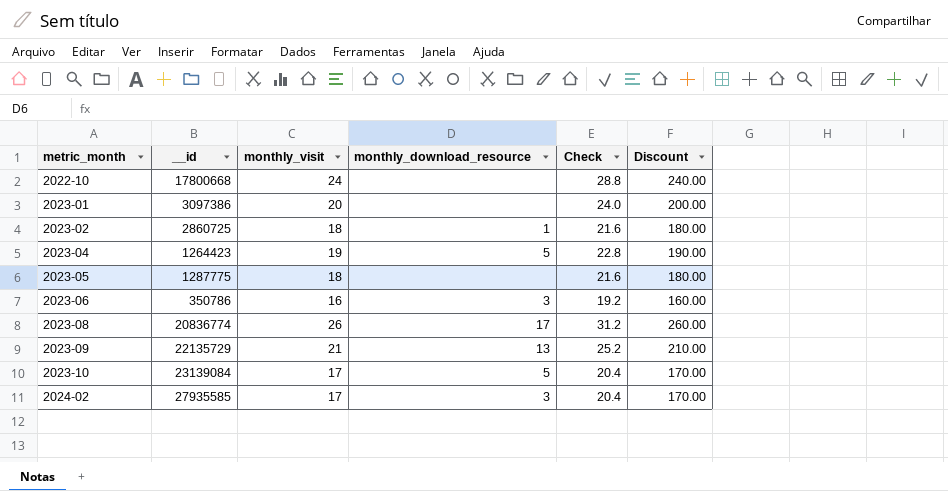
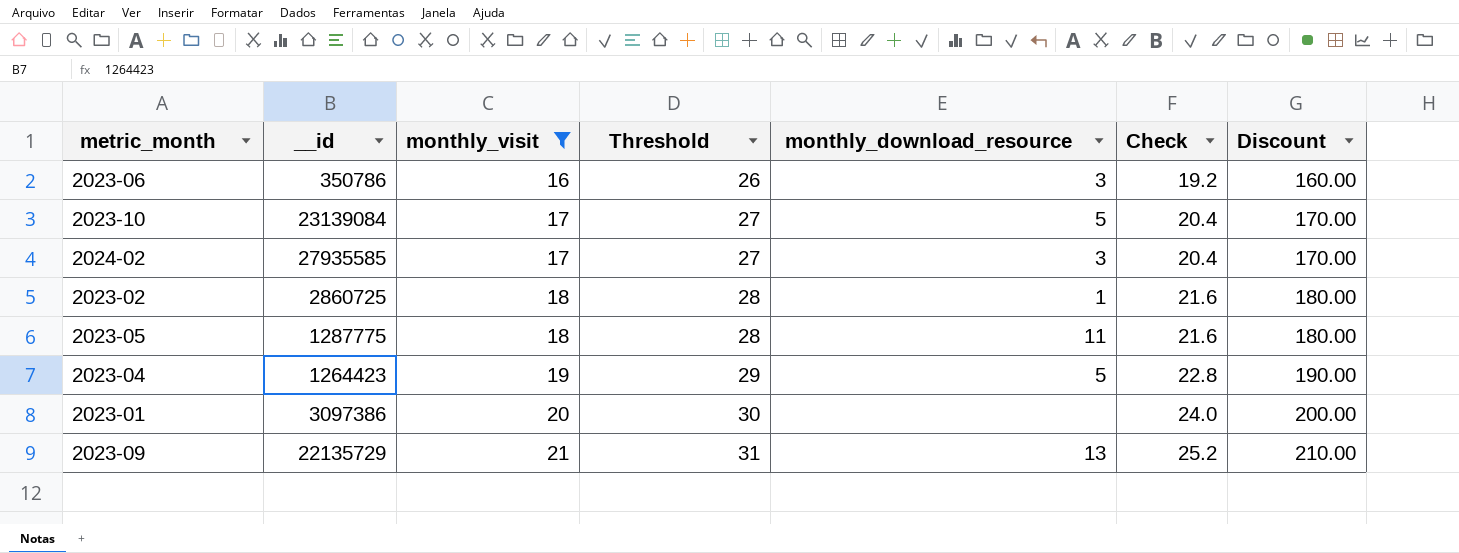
filter: none -> monthly_visit <= 21
row order: metric_month ascending -> monthly_visit ascending
column Threshold | formula: none -> [monthly_visit] + 10
2023-05 | monthly_download_resource: none -> 11

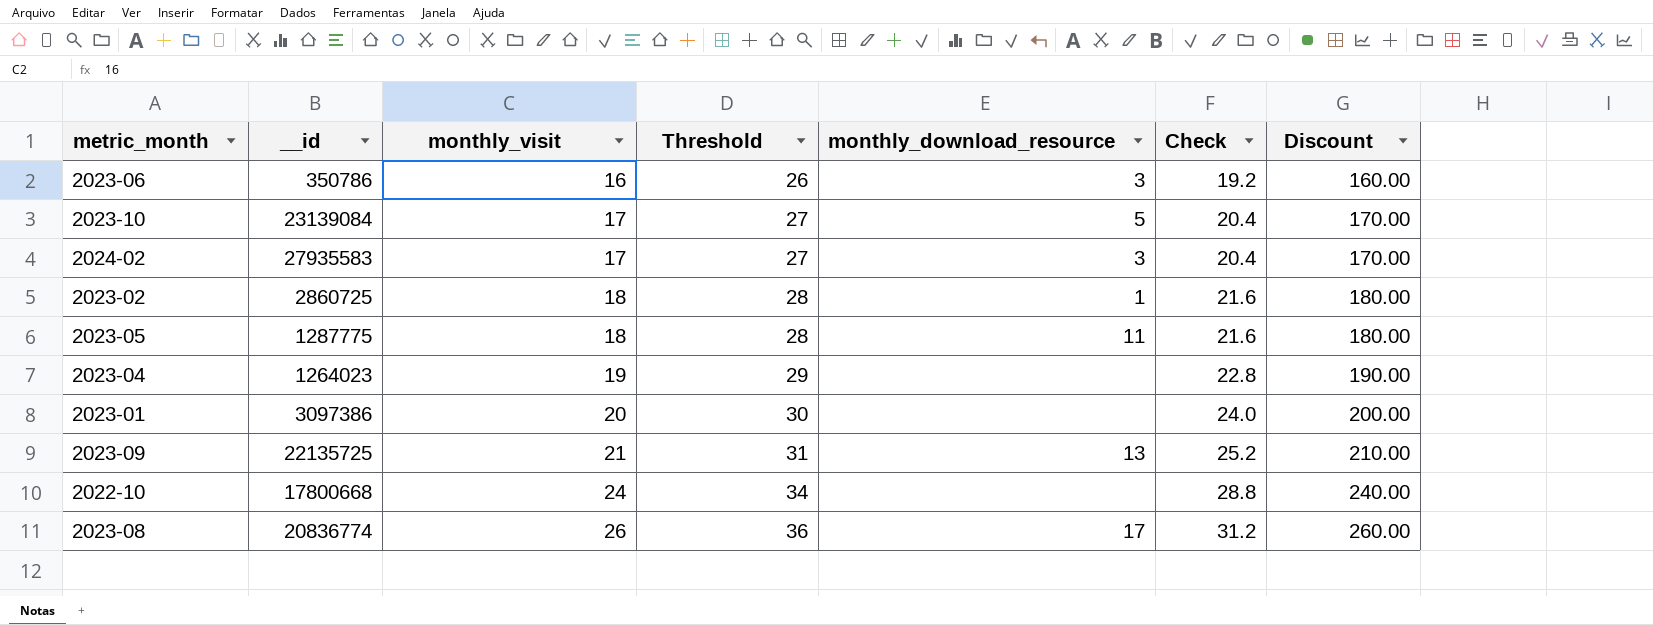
filter: monthly_visit <= 21 -> none
2024-02 | __id: 27935585 -> 27935583
2023-04 | __id: 1264423 -> 1264023
2023-04 | monthly_download_resource: 5 -> none
2023-09 | __id: 22135729 -> 22135725

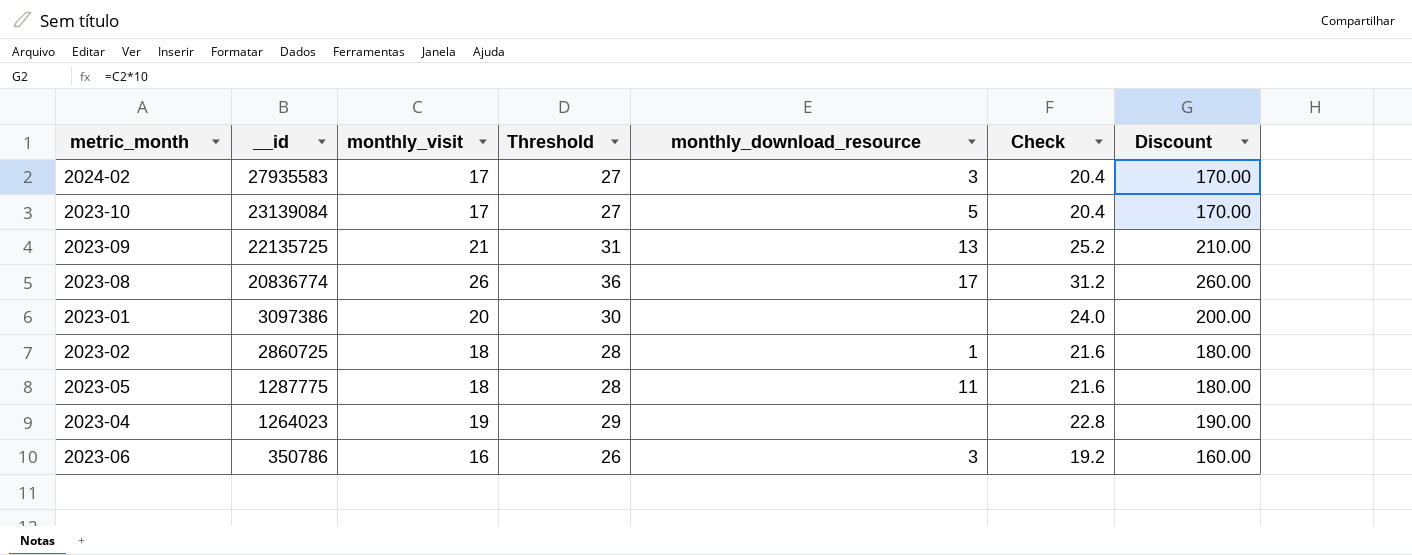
row order: monthly_visit ascending -> __id descending
row 2022-10: 17800668 | 24 | 34 | none | 28.8 | 240.00 -> none

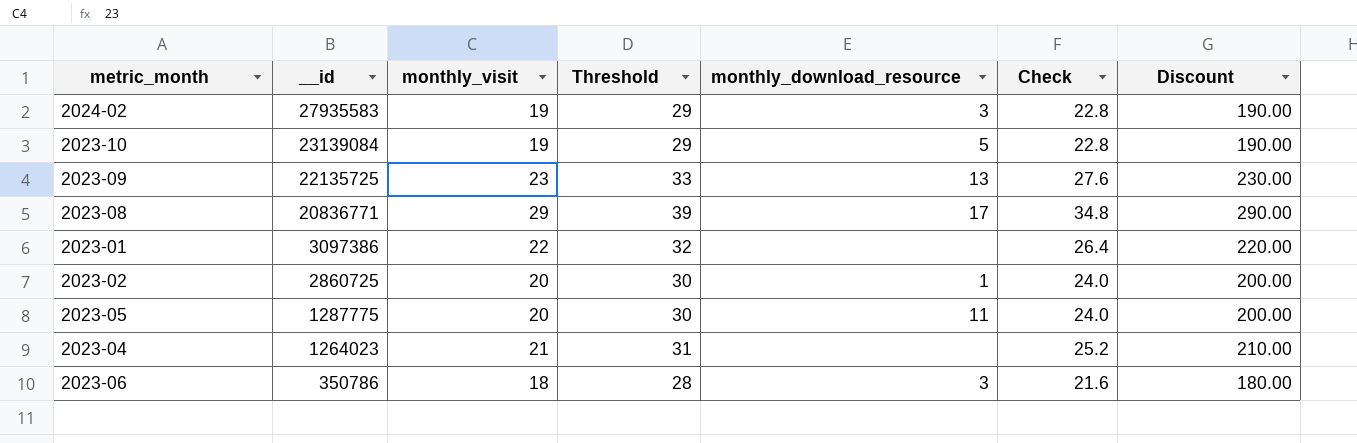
2024-02 | monthly_visit: 17 -> 19
2024-02 | Threshold: 27 -> 29
2024-02 | Check: 20.4 -> 22.8
2024-02 | Discount: 170.00 -> 190.00
2023-10 | monthly_visit: 17 -> 19
2023-10 | Threshold: 27 -> 29
2023-10 | Check: 20.4 -> 22.8
2023-10 | Discount: 170.00 -> 190.00
2023-09 | monthly_visit: 21 -> 23
2023-09 | Threshold: 31 -> 33
2023-09 | Check: 25.2 -> 27.6
2023-09 | Discount: 210.00 -> 230.00
2023-08 | __id: 20836774 -> 20836771
2023-08 | monthly_visit: 26 -> 29
2023-08 | Threshold: 36 -> 39
2023-08 | Check: 31.2 -> 34.8
2023-08 | Discount: 260.00 -> 290.00
2023-01 | monthly_visit: 20 -> 22
2023-01 | Threshold: 30 -> 32
2023-01 | Check: 24.0 -> 26.4
2023-01 | Discount: 200.00 -> 220.00
2023-02 | monthly_visit: 18 -> 20
2023-02 | Threshold: 28 -> 30
2023-02 | Check: 21.6 -> 24.0
2023-02 | Discount: 180.00 -> 200.00
2023-05 | monthly_visit: 18 -> 20
2023-05 | Threshold: 28 -> 30
2023-05 | Check: 21.6 -> 24.0
2023-05 | Discount: 180.00 -> 200.00
2023-04 | monthly_visit: 19 -> 21
2023-04 | Threshold: 29 -> 31
2023-04 | Check: 22.8 -> 25.2
2023-04 | Discount: 190.00 -> 210.00
2023-06 | monthly_visit: 16 -> 18
2023-06 | Threshold: 26 -> 28
2023-06 | Check: 19.2 -> 21.6
2023-06 | Discount: 160.00 -> 180.00

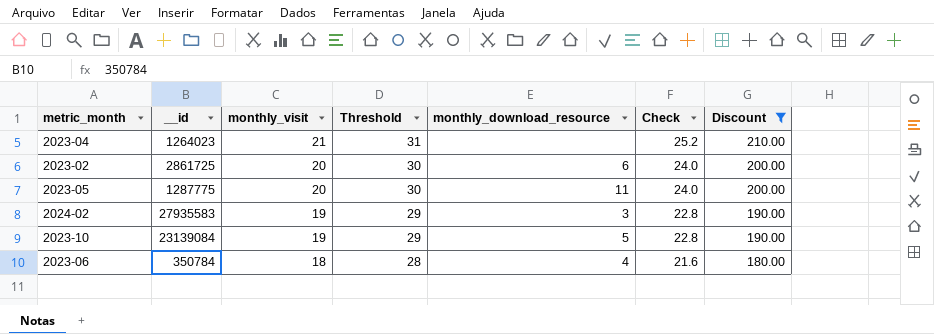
filter: none -> Discount <= 210.00
row order: __id descending -> monthly_visit descending
2023-02 | __id: 2860725 -> 2861725
2023-02 | monthly_download_resource: 1 -> 6
2023-06 | __id: 350786 -> 350784
2023-06 | monthly_download_resource: 3 -> 4

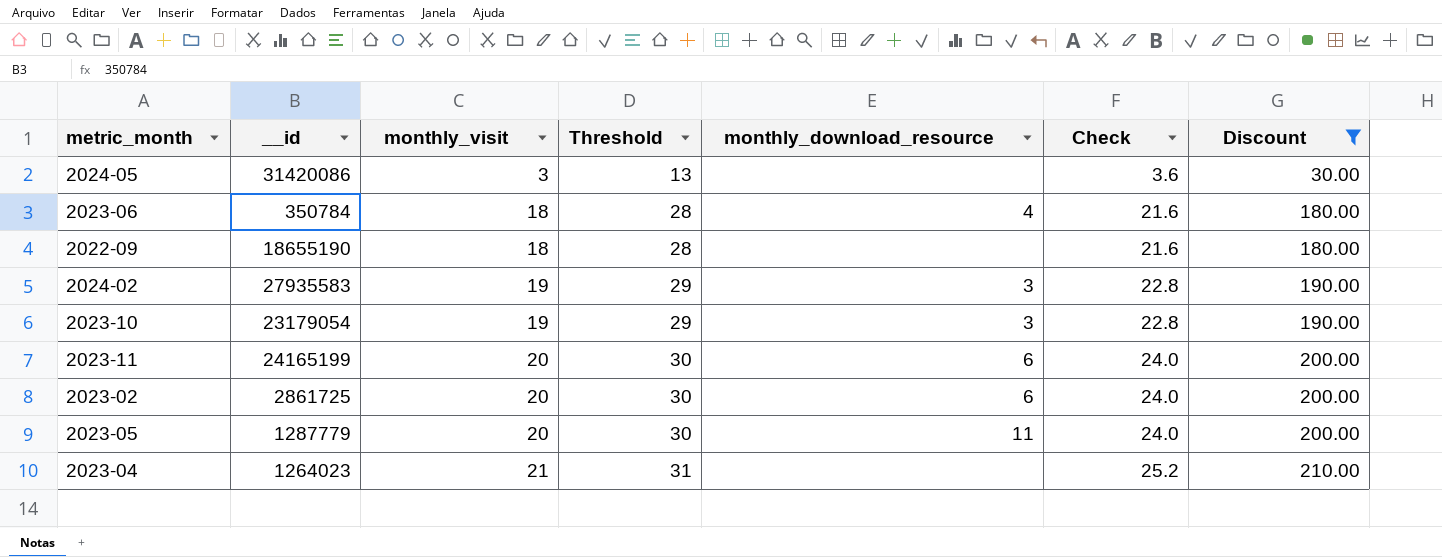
row order: monthly_visit descending -> monthly_visit ascending
row 2024-05: none -> 31420086 | 3 | 13 | none | 3.6 | 30.00
row 2022-09: none -> 18655190 | 18 | 28 | none | 21.6 | 180.00
2023-10 | __id: 23139084 -> 23179054
2023-10 | monthly_download_resource: 5 -> 3
row 2023-11: none -> 24165199 | 20 | 30 | 6 | 24.0 | 200.00
2023-05 | __id: 1287775 -> 1287779

